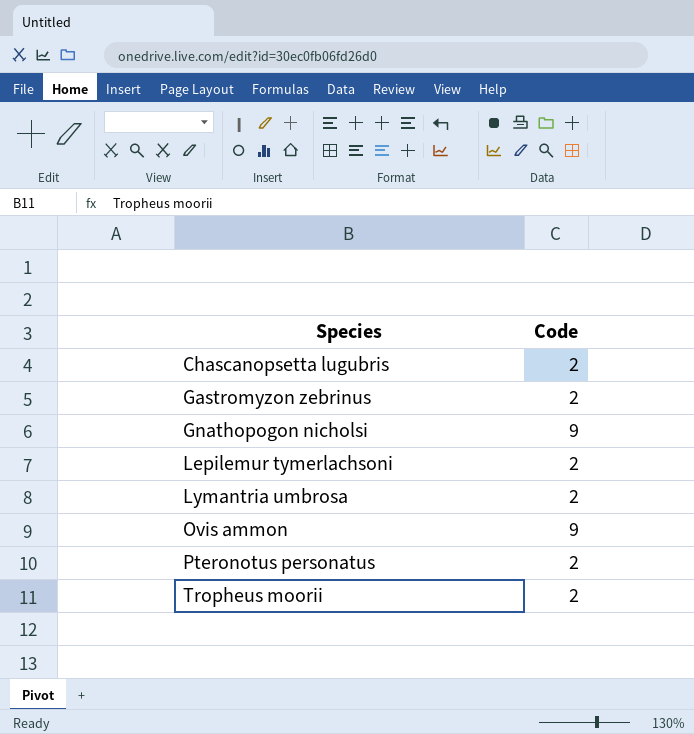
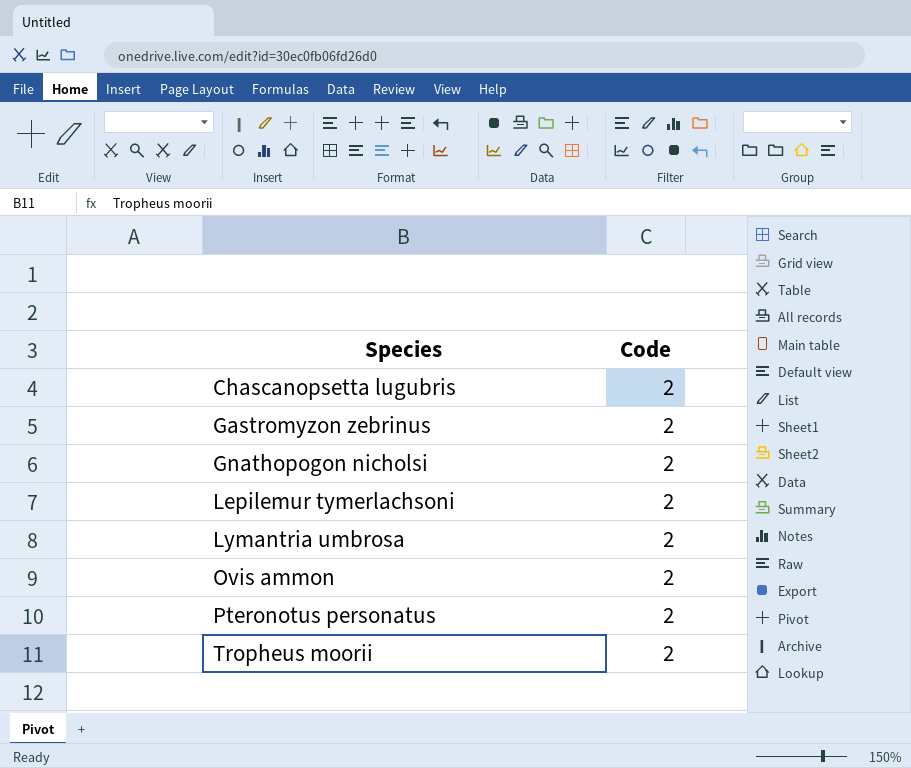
Gnathopogon nicholsi | Code: 9 -> 2
Ovis ammon | Code: 9 -> 2

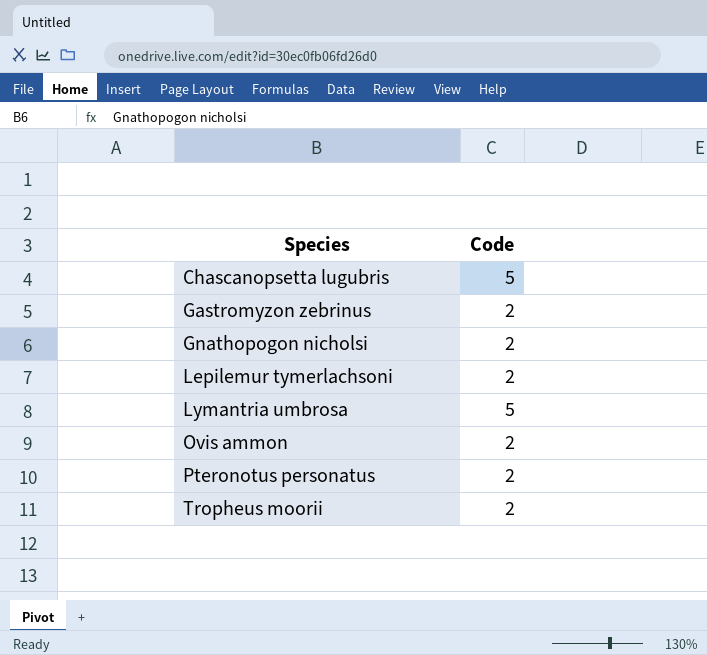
Chascanopsetta lugubris | Code: 2 -> 5
Lymantria umbrosa | Code: 2 -> 5

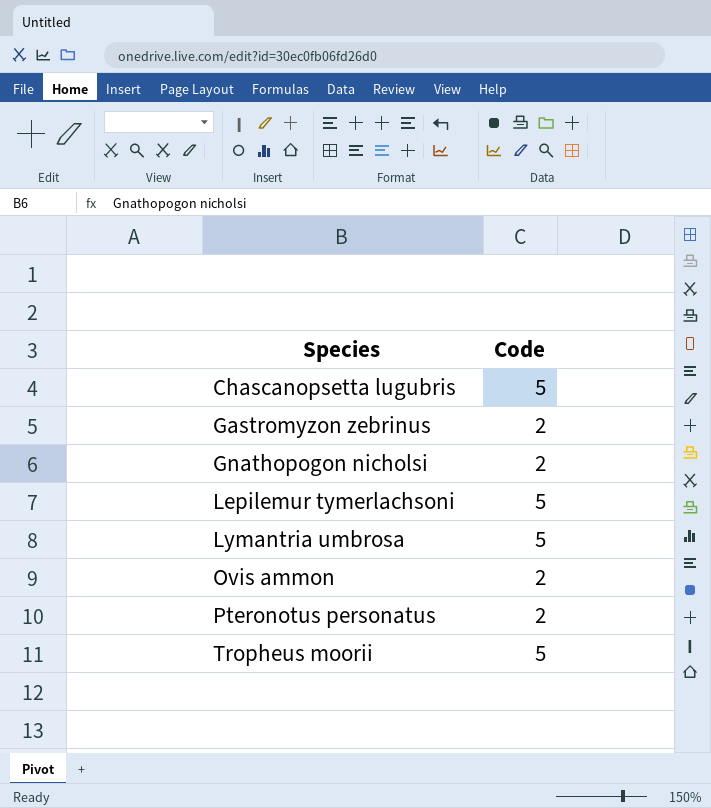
Lepilemur tymerlachsoni | Code: 2 -> 5
Tropheus moorii | Code: 2 -> 5

